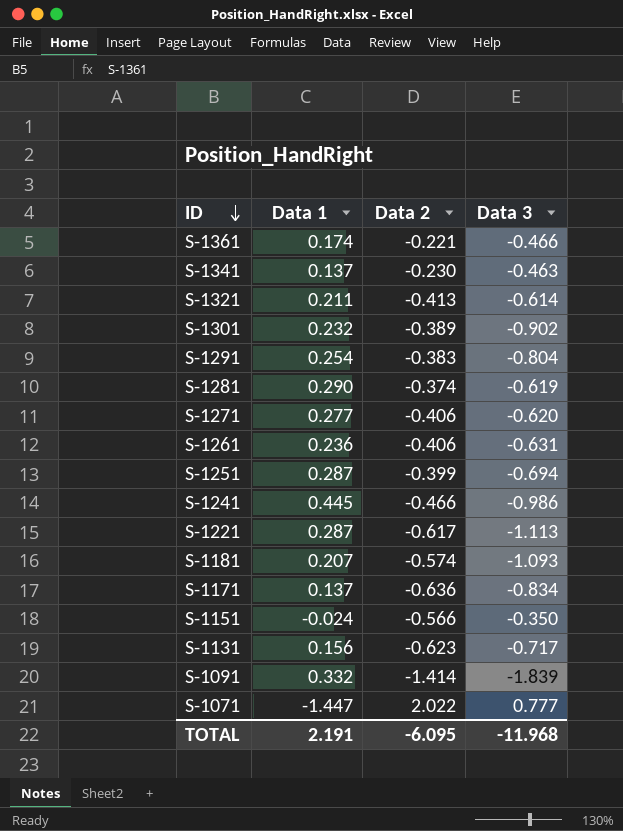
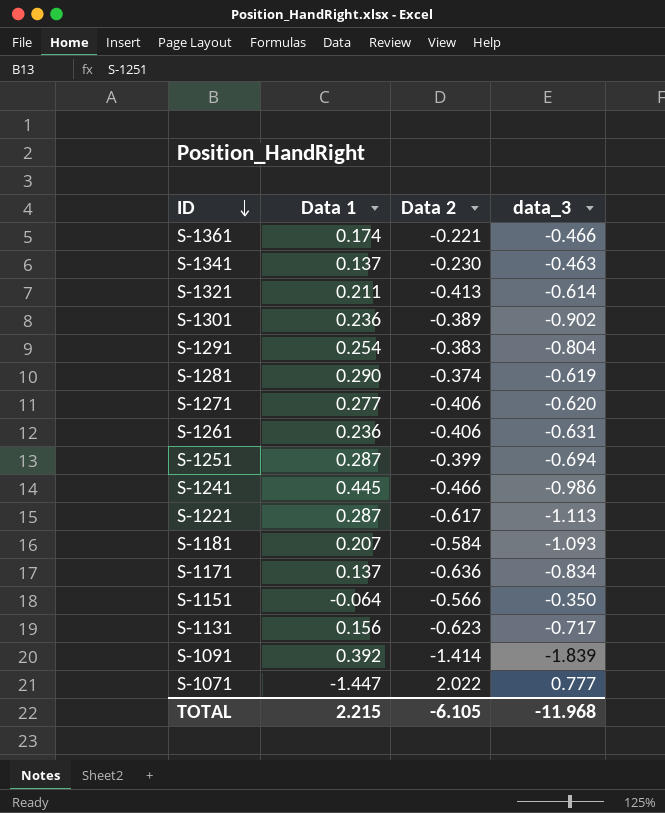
column name: Data 3 -> data_3
S-1301 | Data 1: 0.232 -> 0.236
S-1181 | Data 2: -0.574 -> -0.584
S-1151 | Data 1: -0.024 -> -0.064
S-1091 | Data 1: 0.332 -> 0.392
TOTAL | Data 1: 2.191 -> 2.215
TOTAL | Data 2: -6.095 -> -6.105

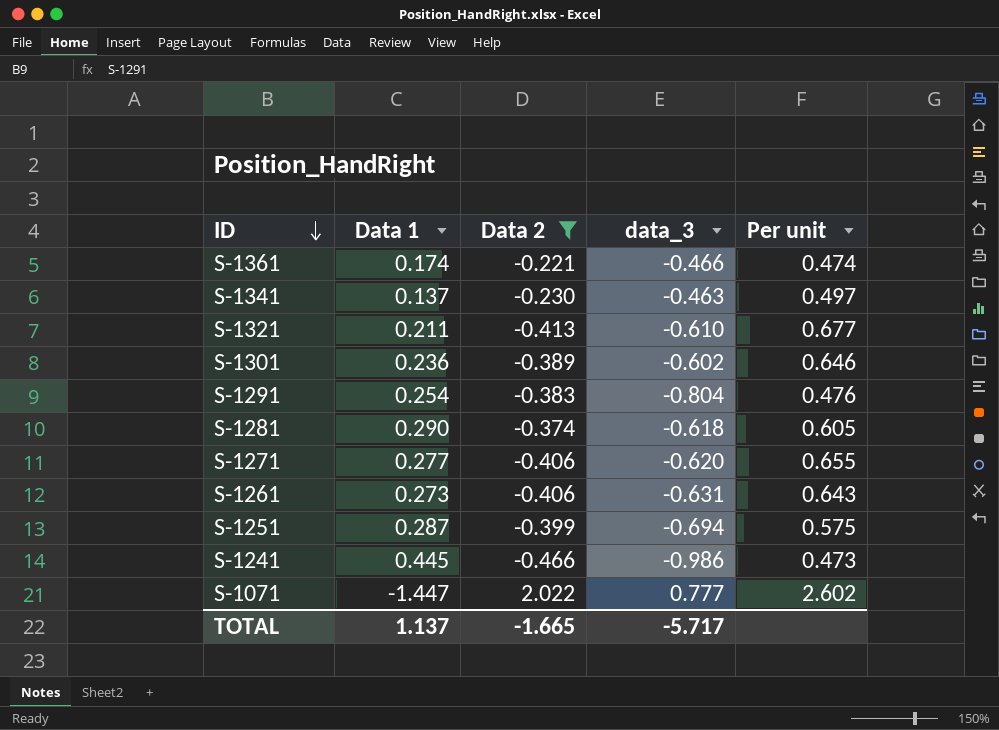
filter: none -> Data 2 >= -0.466
column Per unit | formula: none -> [Data 2] / [data_3]
S-1321 | data_3: -0.614 -> -0.610
S-1301 | data_3: -0.902 -> -0.602
S-1281 | data_3: -0.619 -> -0.618
S-1261 | Data 1: 0.236 -> 0.273
TOTAL | Data 1: 2.215 -> 1.137
TOTAL | Data 2: -6.105 -> -1.665
TOTAL | data_3: -11.968 -> -5.717

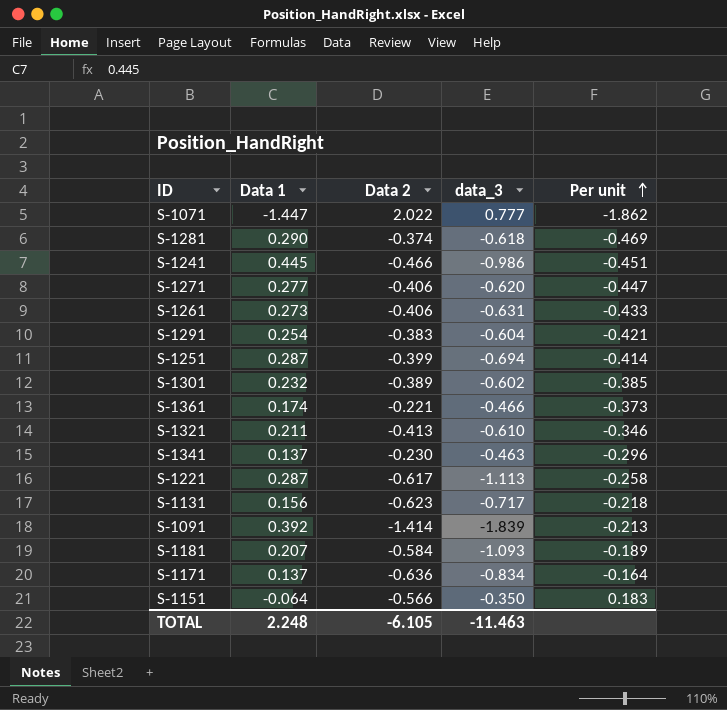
filter: Data 2 >= -0.466 -> none
row order: ID descending -> Per unit ascending
column Per unit | formula: [Data 2] / [data_3] -> [Data 1] / [data_3]
S-1291 | data_3: -0.804 -> -0.604
S-1301 | Data 1: 0.236 -> 0.232
TOTAL | Data 1: 1.137 -> 2.248
TOTAL | Data 2: -1.665 -> -6.105
TOTAL | data_3: -5.717 -> -11.463

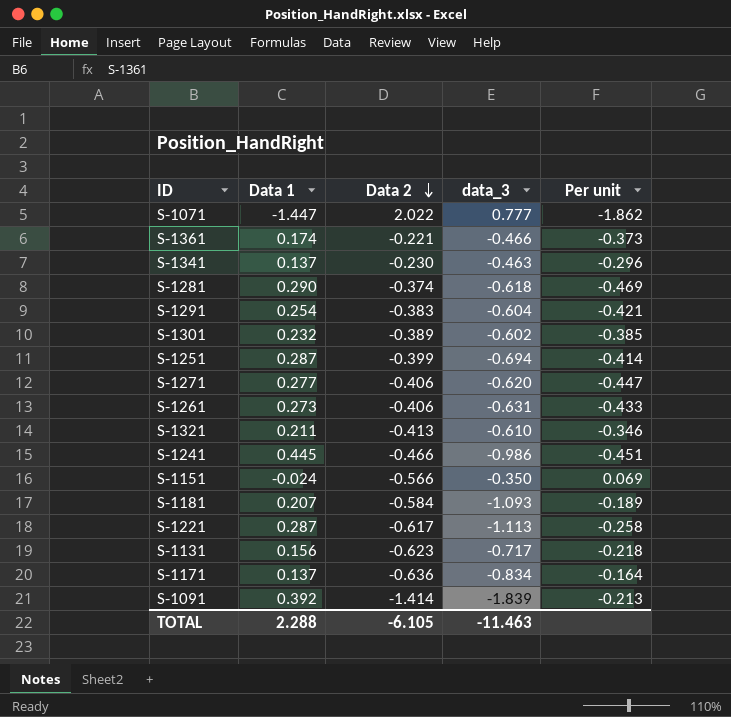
row order: Per unit ascending -> Data 2 descending
S-1151 | Data 1: -0.064 -> -0.024
S-1151 | Per unit: 0.183 -> 0.069
TOTAL | Data 1: 2.248 -> 2.288

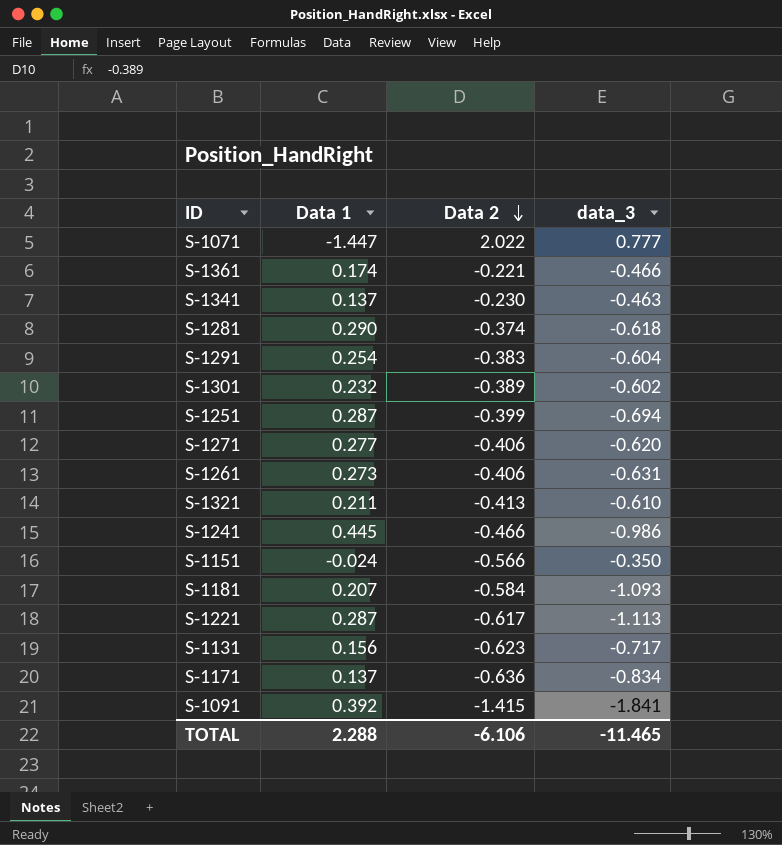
column Per unit | formula: [Data 1] / [data_3] -> none
S-1091 | Data 2: -1.414 -> -1.415
S-1091 | data_3: -1.839 -> -1.841
TOTAL | Data 2: -6.105 -> -6.106
TOTAL | data_3: -11.463 -> -11.465

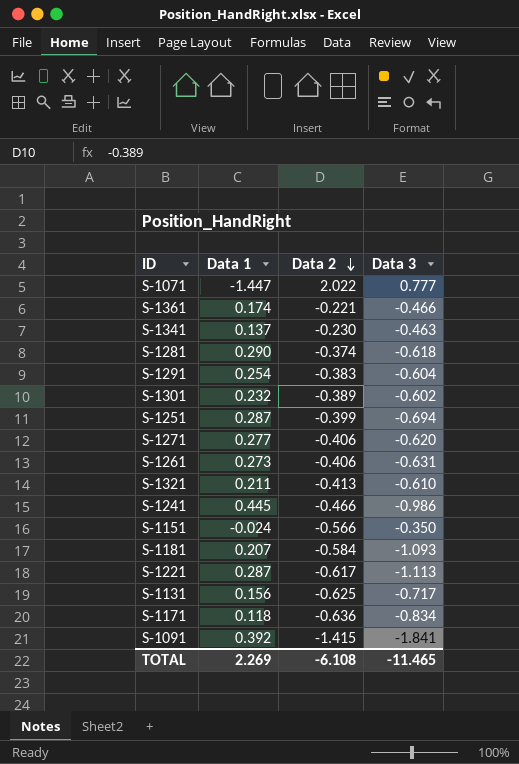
column name: data_3 -> Data 3
S-1131 | Data 2: -0.623 -> -0.625
S-1171 | Data 1: 0.137 -> 0.118
TOTAL | Data 1: 2.288 -> 2.269
TOTAL | Data 2: -6.106 -> -6.108

